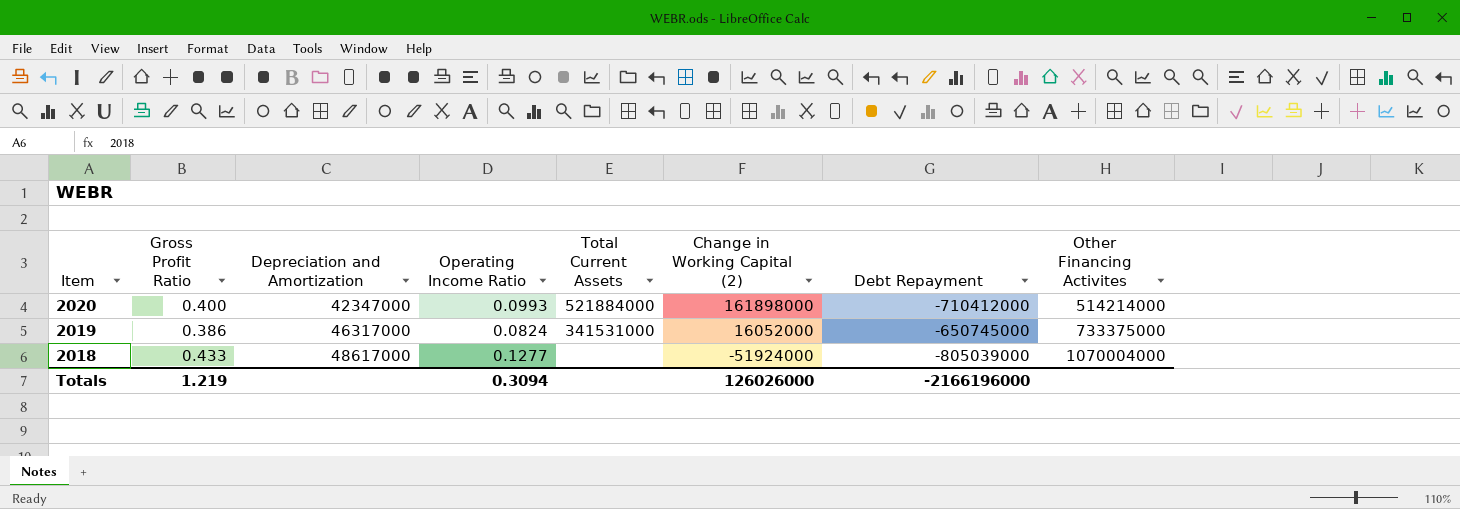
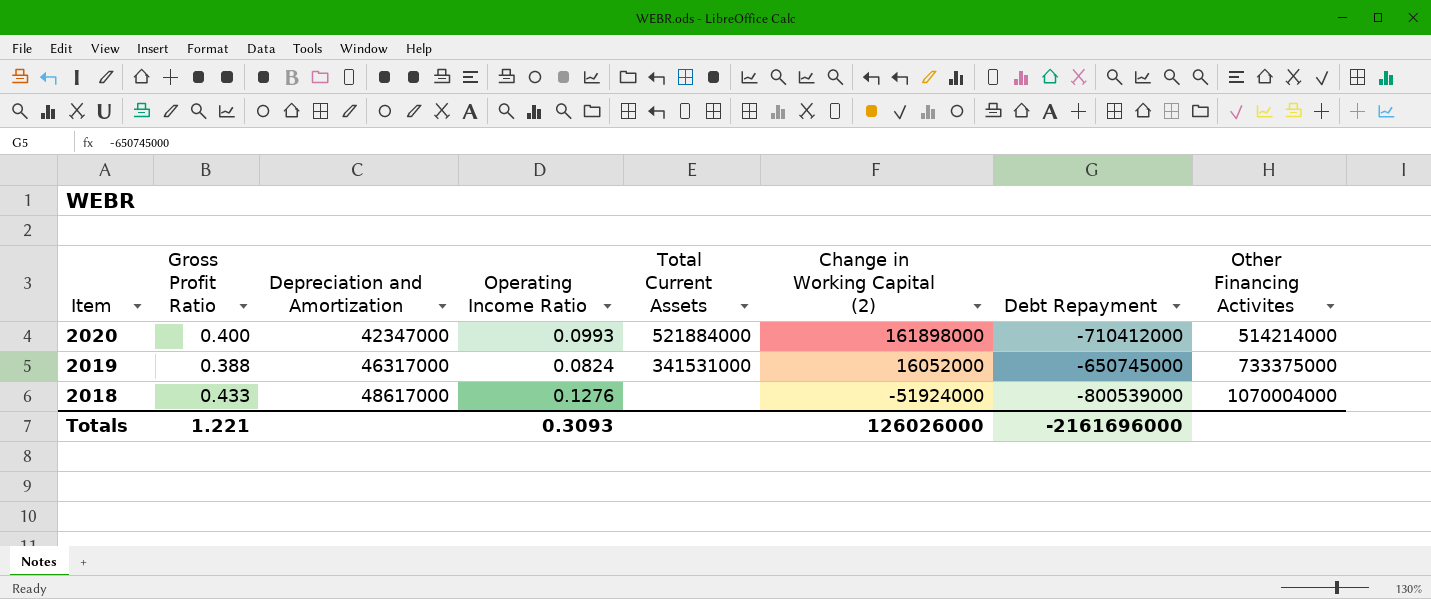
2019 | Gross Profit Ratio: 0.386 -> 0.388
2018 | Operating Income Ratio: 0.1277 -> 0.1276
2018 | Debt Repayment: -805039000 -> -800539000
Totals | Gross Profit Ratio: 1.219 -> 1.221
Totals | Operating Income Ratio: 0.3094 -> 0.3093
Totals | Debt Repayment: -2166196000 -> -2161696000

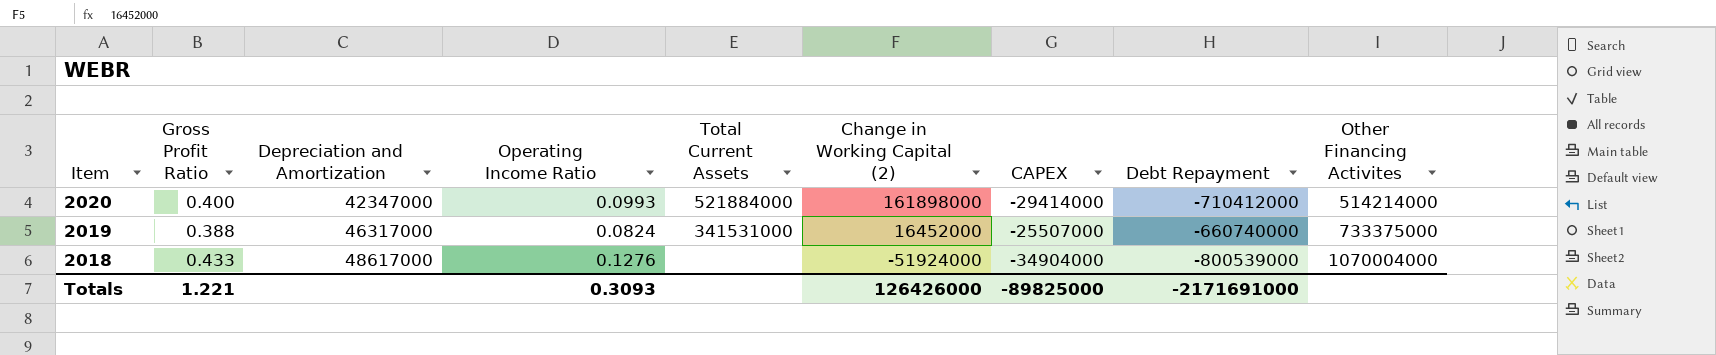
column CAPEX | position: none -> 7
2019 | Change in Working Capital (2): 16052000 -> 16452000
2019 | Debt Repayment: -650745000 -> -660740000
Totals | Change in Working Capital (2): 126026000 -> 126426000
Totals | Debt Repayment: -2161696000 -> -2171691000

